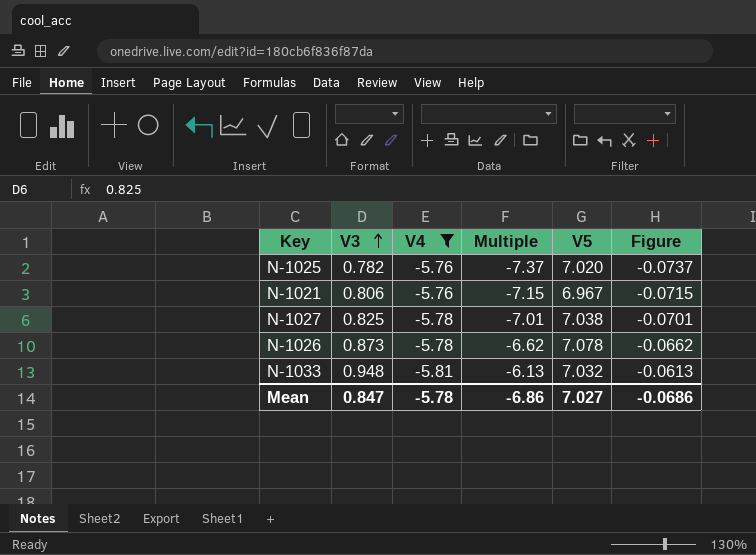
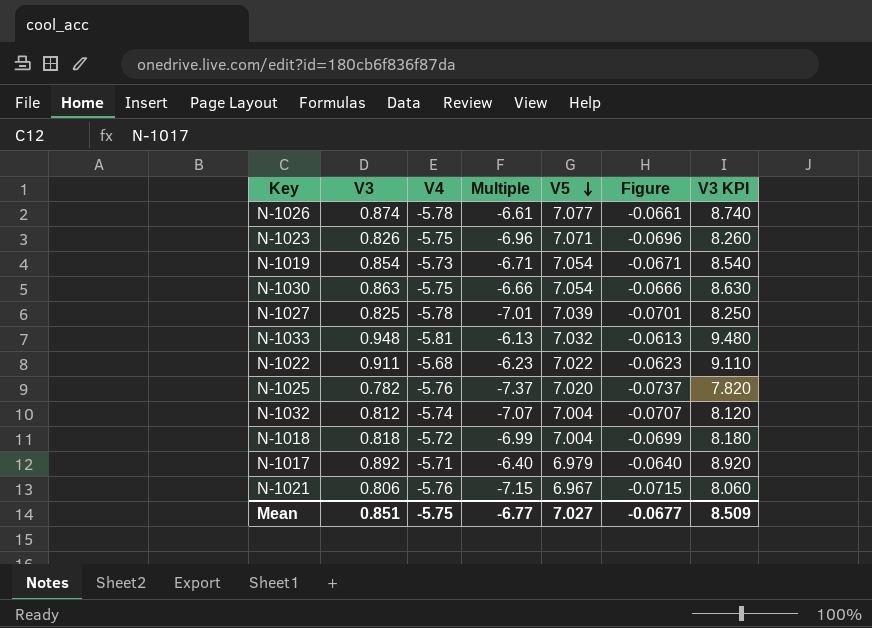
filter: V4 <= -5.76 -> none
row order: V3 ascending -> V5 descending
column V3 KPI | formula: none -> [V3] * 10
N-1026 | V3: 0.873 -> 0.874
N-1026 | Multiple: -6.62 -> -6.61
N-1026 | V5: 7.078 -> 7.077
N-1026 | Figure: -0.0662 -> -0.0661
N-1027 | V5: 7.038 -> 7.039
Mean | V3: 0.847 -> 0.851
Mean | V4: -5.78 -> -5.75
Mean | Multiple: -6.86 -> -6.77
Mean | Figure: -0.0686 -> -0.0677

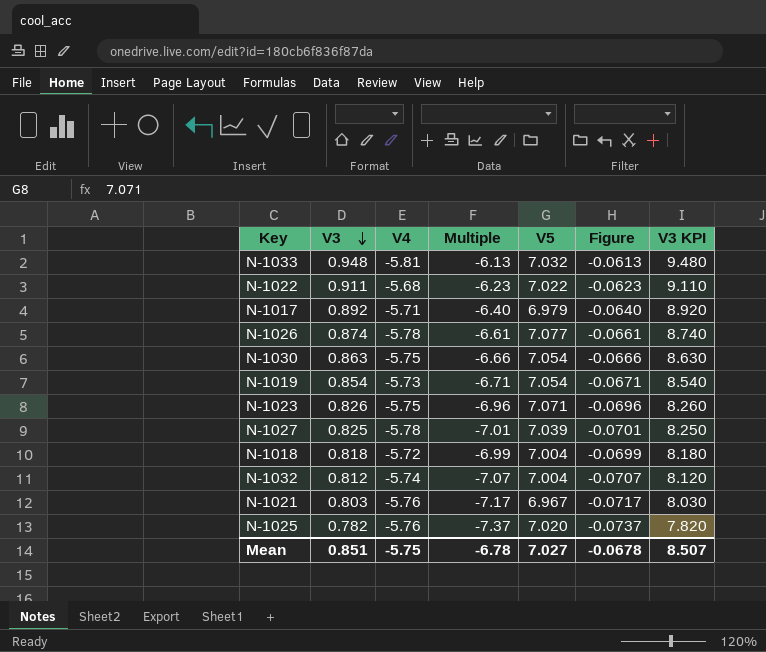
row order: V5 descending -> V3 descending
N-1021 | V3: 0.806 -> 0.803
N-1021 | Multiple: -7.15 -> -7.17
N-1021 | Figure: -0.0715 -> -0.0717
N-1021 | V3 KPI: 8.060 -> 8.030
Mean | Multiple: -6.77 -> -6.78
Mean | Figure: -0.0677 -> -0.0678
Mean | V3 KPI: 8.509 -> 8.507

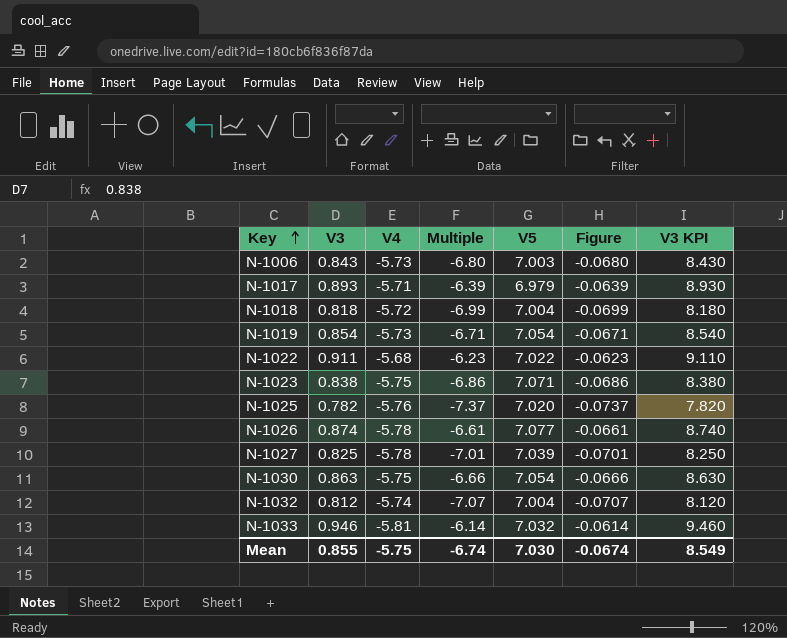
row order: V3 descending -> Key ascending
row N-1021: 0.803 | -5.76 | -7.17 | 6.967 | -0.0717 | 8.030 -> none
row N-1006: none -> 0.843 | -5.73 | -6.80 | 7.003 | -0.0680 | 8.430
N-1017 | V3: 0.892 -> 0.893
N-1017 | Multiple: -6.40 -> -6.39
N-1017 | Figure: -0.0640 -> -0.0639
N-1017 | V3 KPI: 8.920 -> 8.930
N-1023 | V3: 0.826 -> 0.838
N-1023 | Multiple: -6.96 -> -6.86
N-1023 | Figure: -0.0696 -> -0.0686
N-1023 | V3 KPI: 8.260 -> 8.380
N-1033 | V3: 0.948 -> 0.946
N-1033 | Multiple: -6.13 -> -6.14
N-1033 | Figure: -0.0613 -> -0.0614
N-1033 | V3 KPI: 9.480 -> 9.460
Mean | V3: 0.851 -> 0.855
Mean | Multiple: -6.78 -> -6.74
Mean | V5: 7.027 -> 7.030
Mean | Figure: -0.0678 -> -0.0674
Mean | V3 KPI: 8.507 -> 8.549

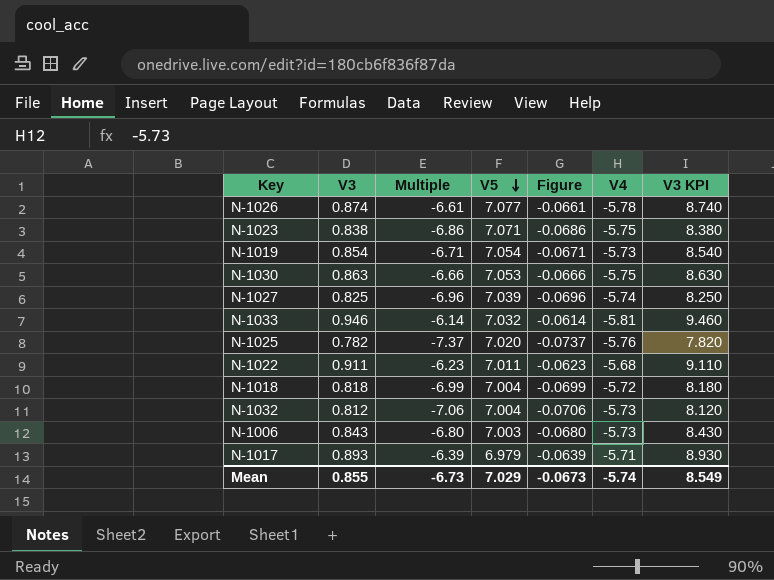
row order: Key ascending -> V5 descending
column V4 | position: 3 -> 6
N-1030 | V5: 7.054 -> 7.053
N-1027 | Multiple: -7.01 -> -6.96
N-1027 | Figure: -0.0701 -> -0.0696
N-1027 | V4: -5.78 -> -5.74
N-1022 | V5: 7.022 -> 7.011
N-1032 | Multiple: -7.07 -> -7.06
N-1032 | Figure: -0.0707 -> -0.0706
N-1032 | V4: -5.74 -> -5.73
Mean | Multiple: -6.74 -> -6.73
Mean | V5: 7.030 -> 7.029
Mean | Figure: -0.0674 -> -0.0673
Mean | V4: -5.75 -> -5.74

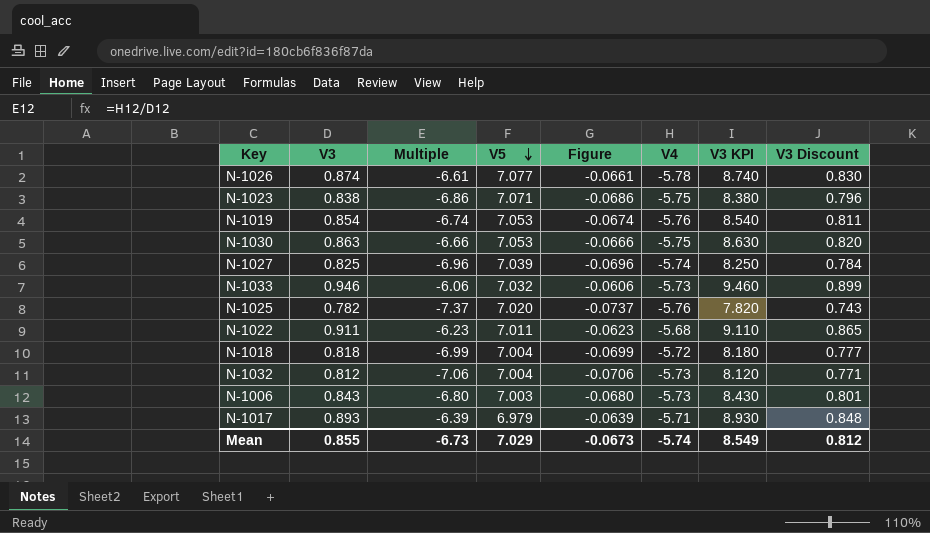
column V3 Discount | formula: none -> [V3] * 0.95
N-1019 | Multiple: -6.71 -> -6.74
N-1019 | V5: 7.054 -> 7.053
N-1019 | Figure: -0.0671 -> -0.0674
N-1019 | V4: -5.73 -> -5.76
N-1033 | Multiple: -6.14 -> -6.06
N-1033 | Figure: -0.0614 -> -0.0606
N-1033 | V4: -5.81 -> -5.73

